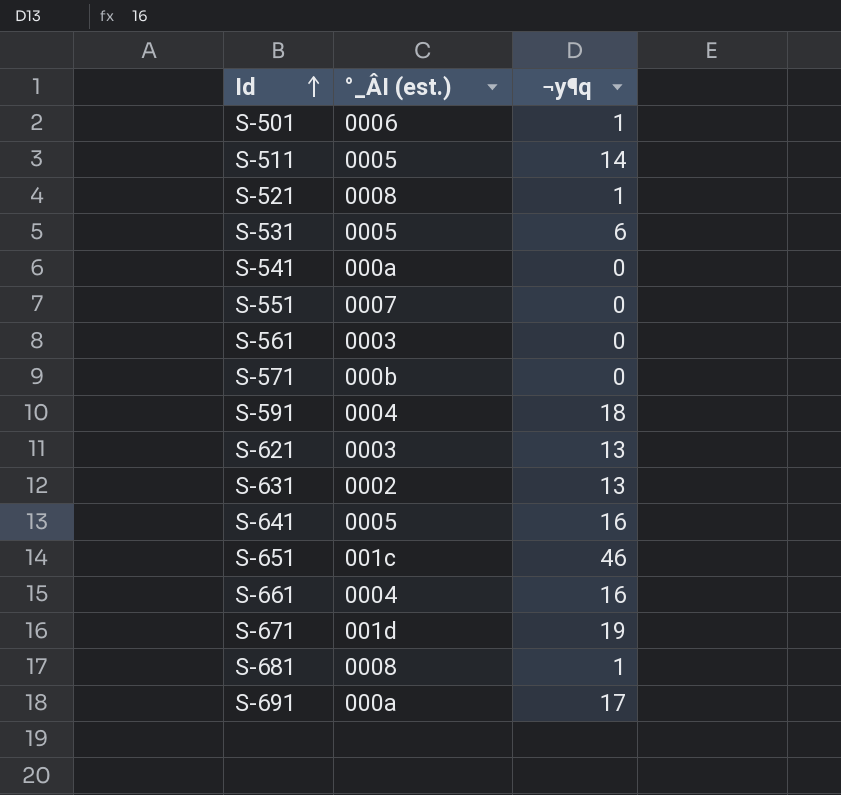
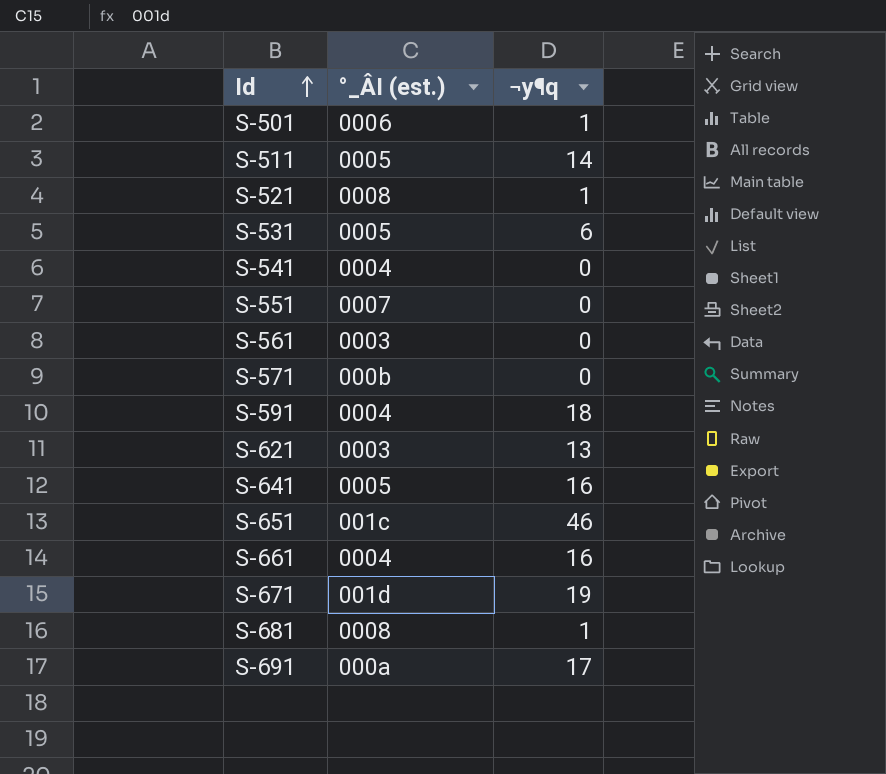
row S-631: 0002 | 13 -> none
S-541 | °_ÂI (est.): 000a -> 0004

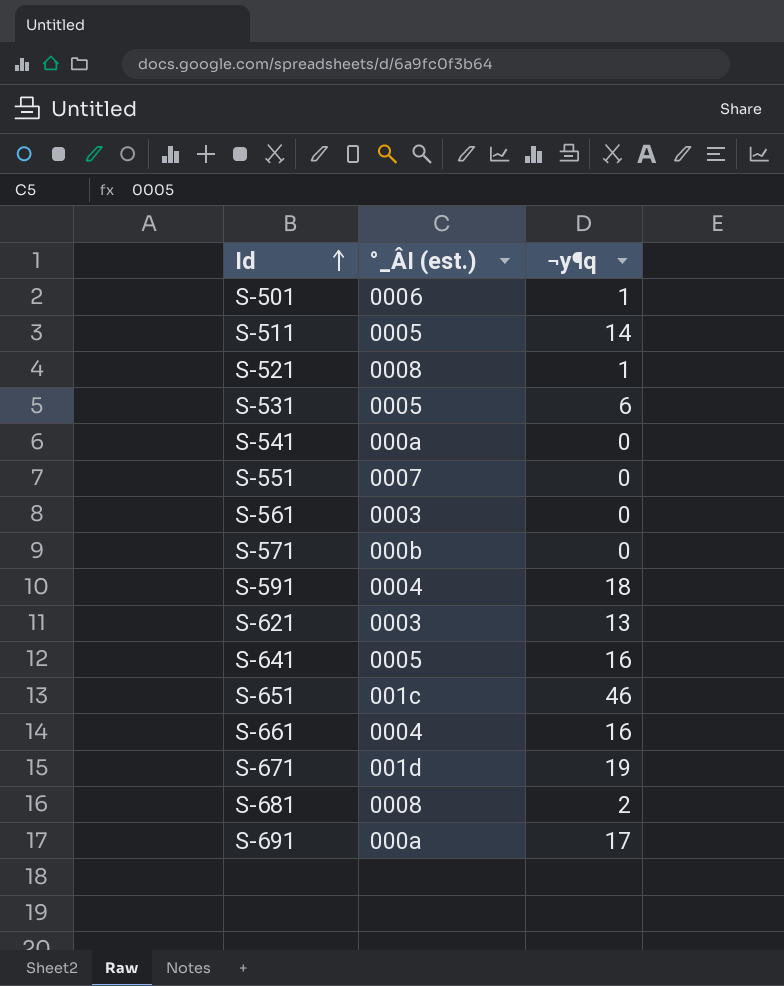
S-541 | °_ÂI (est.): 0004 -> 000a
S-681 | ¬y¶q: 1 -> 2

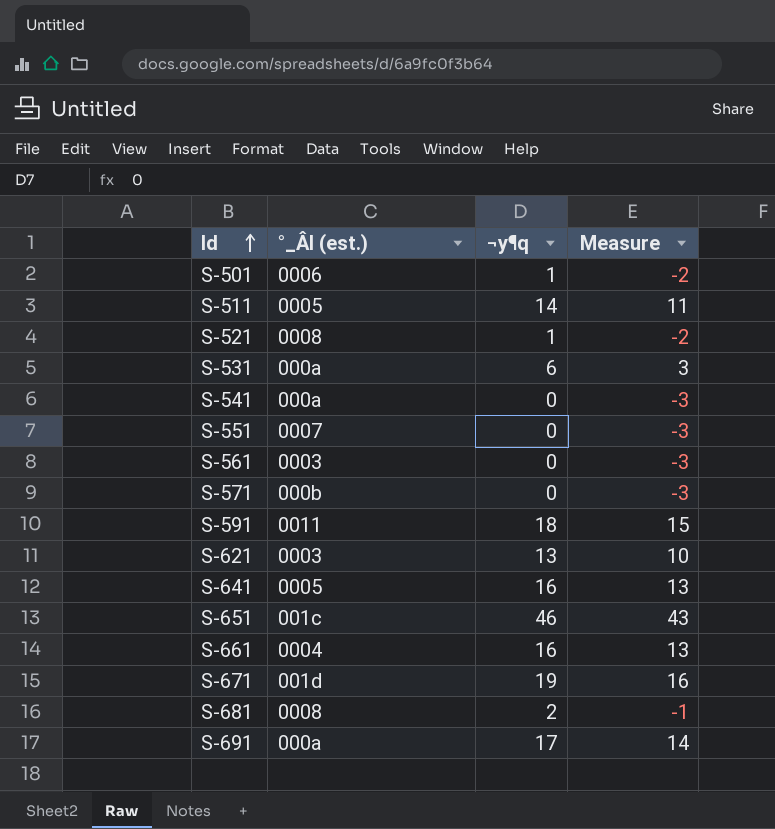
column Measure | formula: none -> [¬y¶q] - 3
S-531 | °_ÂI (est.): 0005 -> 000a
S-591 | °_ÂI (est.): 0004 -> 0011

